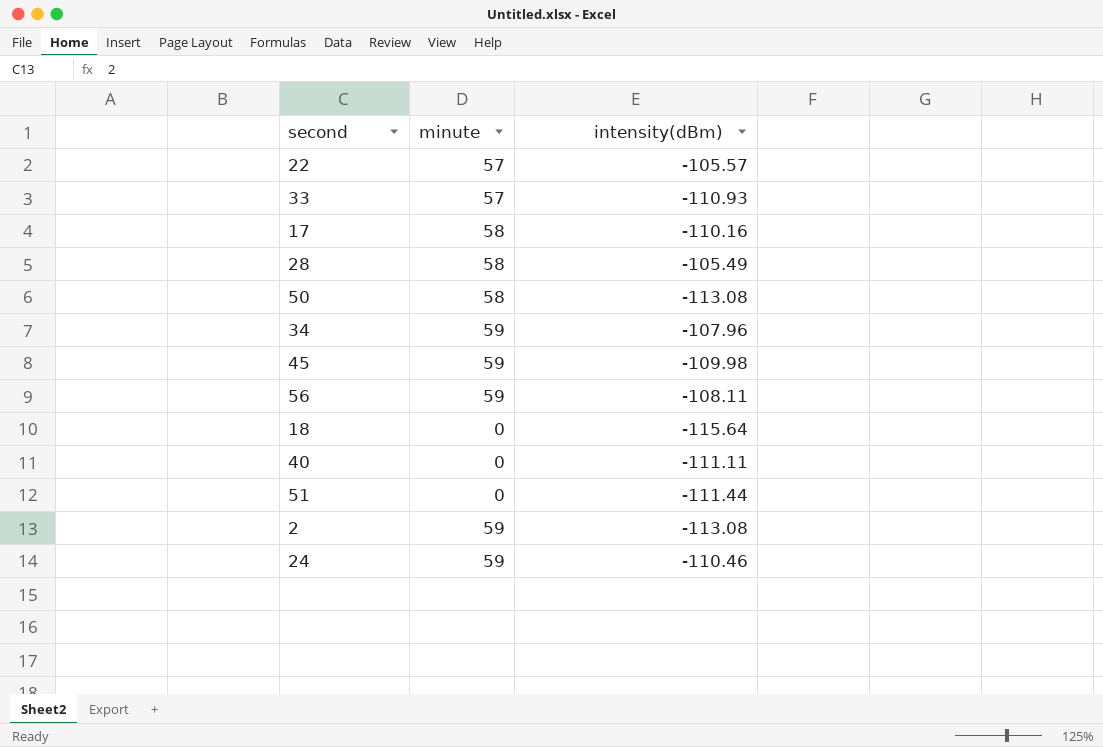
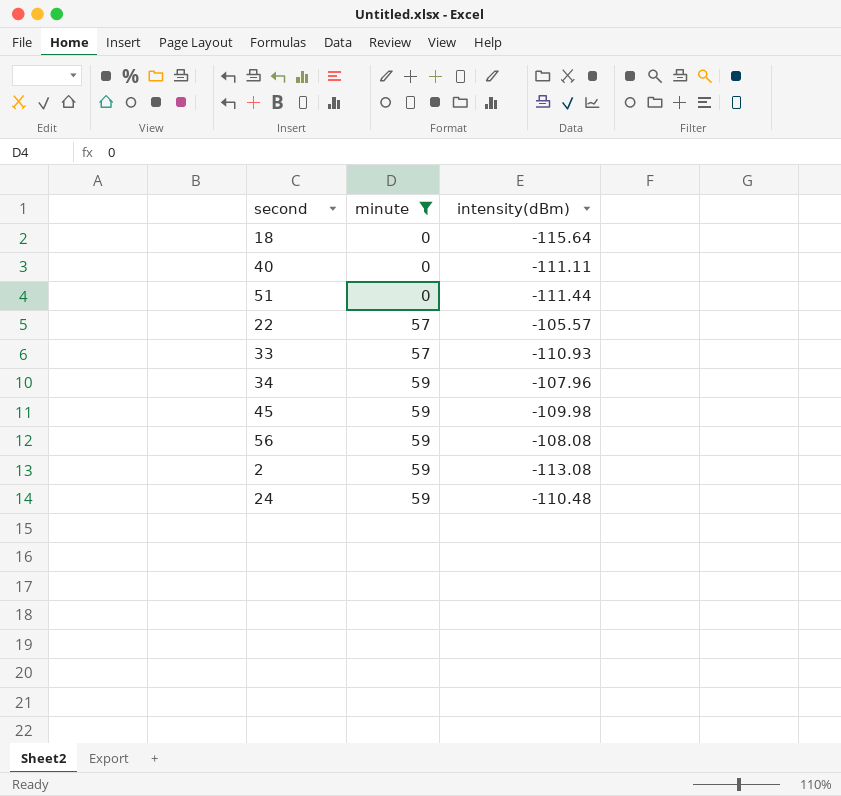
filter: none -> minute != 58
row order: none -> minute ascending
56 | intensity(dBm): -108.11 -> -108.08
24 | intensity(dBm): -110.46 -> -110.48

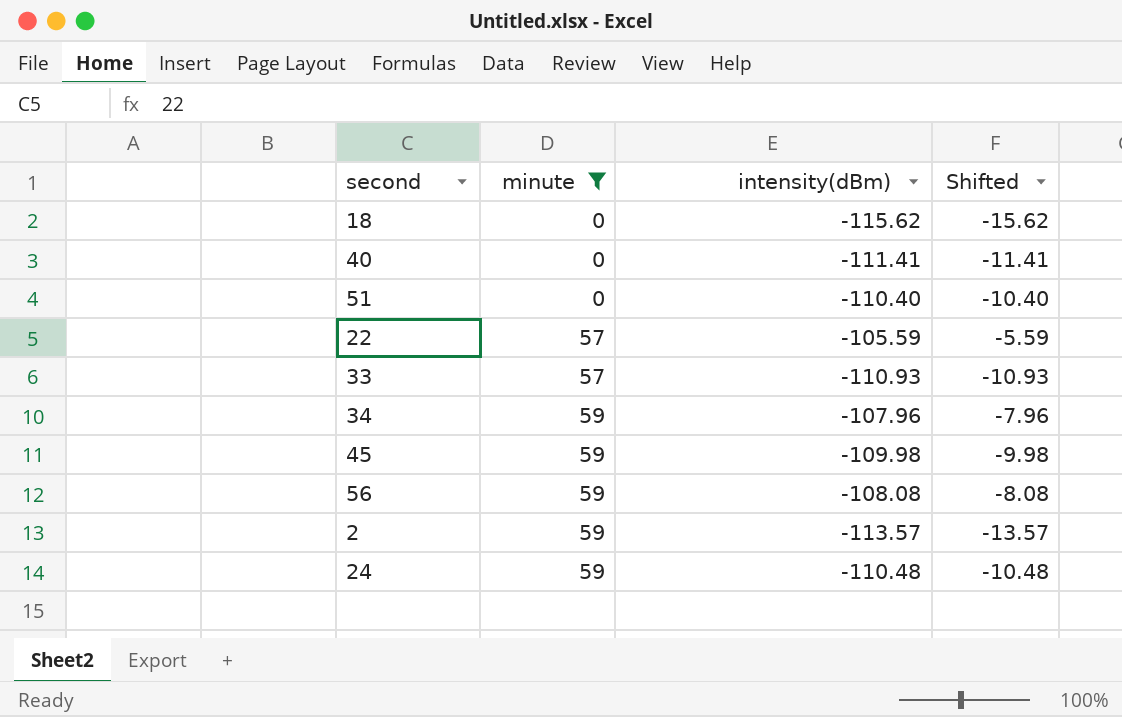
column Shifted | formula: none -> [intensity(dBm)] + 100
18 | intensity(dBm): -115.64 -> -115.62
40 | intensity(dBm): -111.11 -> -111.41
51 | intensity(dBm): -111.44 -> -110.40
22 | intensity(dBm): -105.57 -> -105.59
2 | intensity(dBm): -113.08 -> -113.57

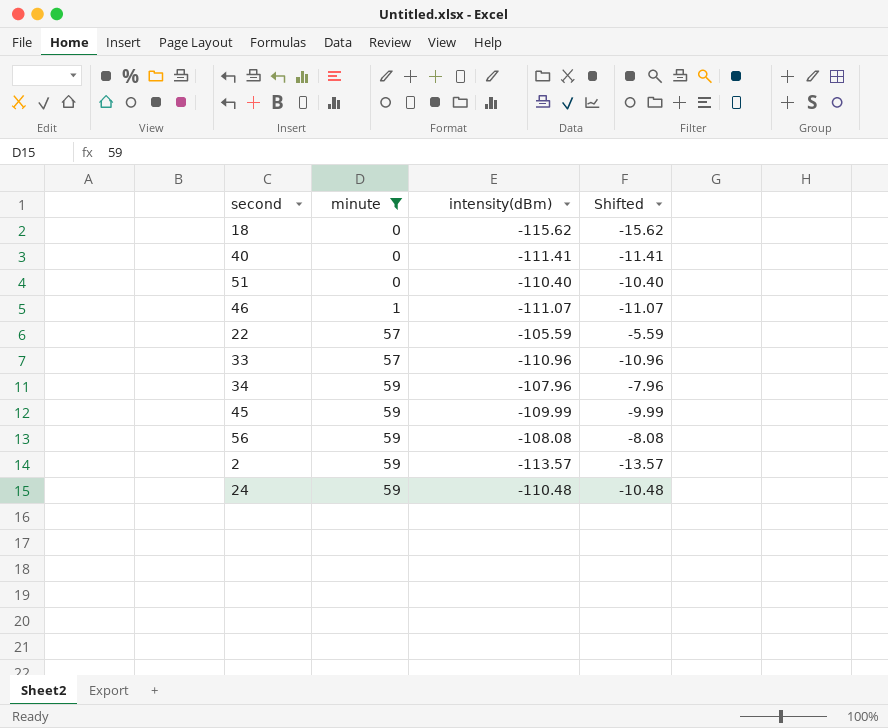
row 46: none -> 1 | -111.07 | -11.07
33 | intensity(dBm): -110.93 -> -110.96
33 | Shifted: -10.93 -> -10.96
45 | intensity(dBm): -109.98 -> -109.99
45 | Shifted: -9.98 -> -9.99

